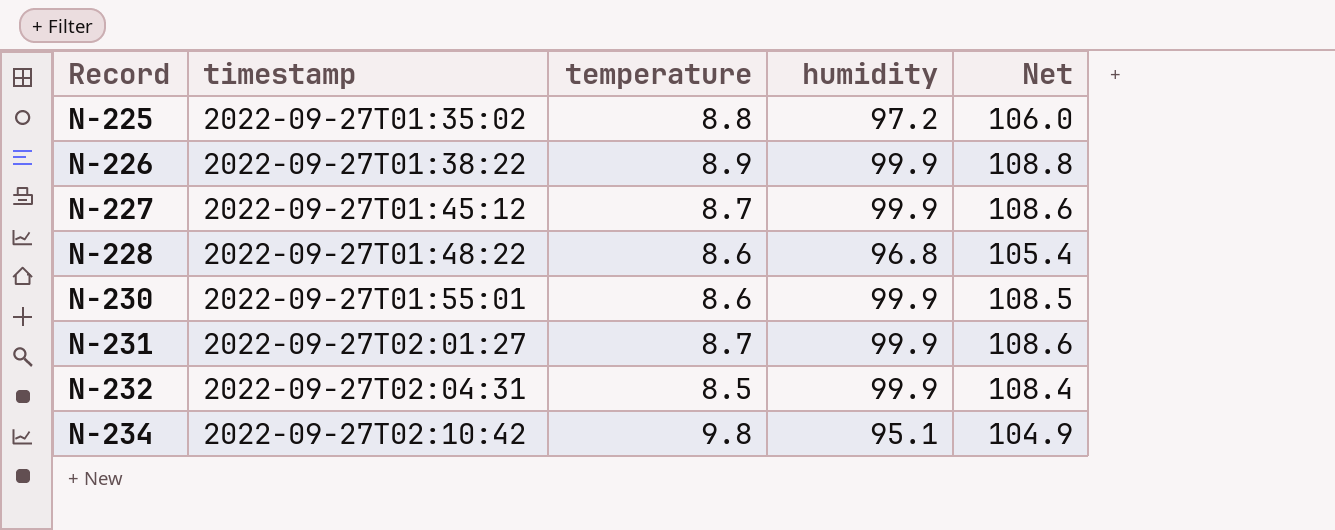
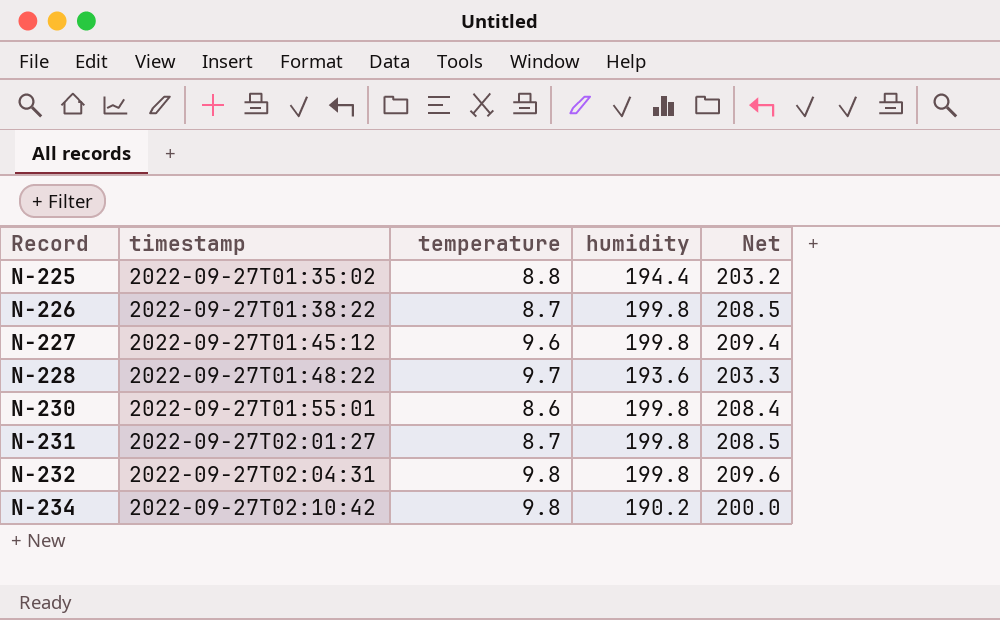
N-225 | humidity: 97.2 -> 194.4
N-225 | Net: 106.0 -> 203.2
N-226 | temperature: 8.9 -> 8.7
N-226 | humidity: 99.9 -> 199.8
N-226 | Net: 108.8 -> 208.5
N-227 | temperature: 8.7 -> 9.6
N-227 | humidity: 99.9 -> 199.8
N-227 | Net: 108.6 -> 209.4
N-228 | temperature: 8.6 -> 9.7
N-228 | humidity: 96.8 -> 193.6
N-228 | Net: 105.4 -> 203.3
N-230 | humidity: 99.9 -> 199.8
N-230 | Net: 108.5 -> 208.4
N-231 | humidity: 99.9 -> 199.8
N-231 | Net: 108.6 -> 208.5
N-232 | temperature: 8.5 -> 9.8
N-232 | humidity: 99.9 -> 199.8
N-232 | Net: 108.4 -> 209.6
N-234 | humidity: 95.1 -> 190.2
N-234 | Net: 104.9 -> 200.0

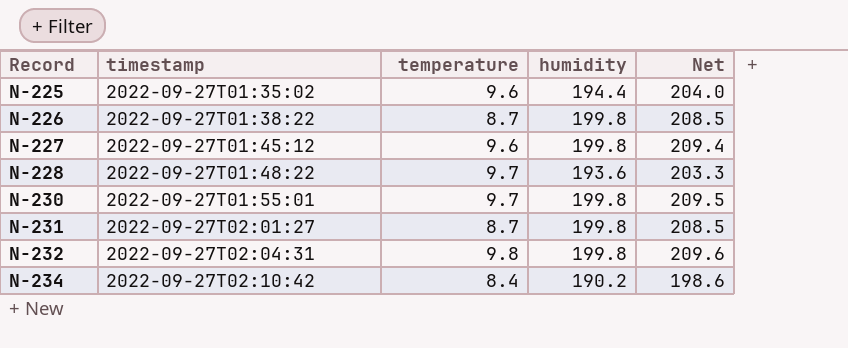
N-225 | temperature: 8.8 -> 9.6
N-225 | Net: 203.2 -> 204.0
N-230 | temperature: 8.6 -> 9.7
N-230 | Net: 208.4 -> 209.5
N-234 | temperature: 9.8 -> 8.4
N-234 | Net: 200.0 -> 198.6

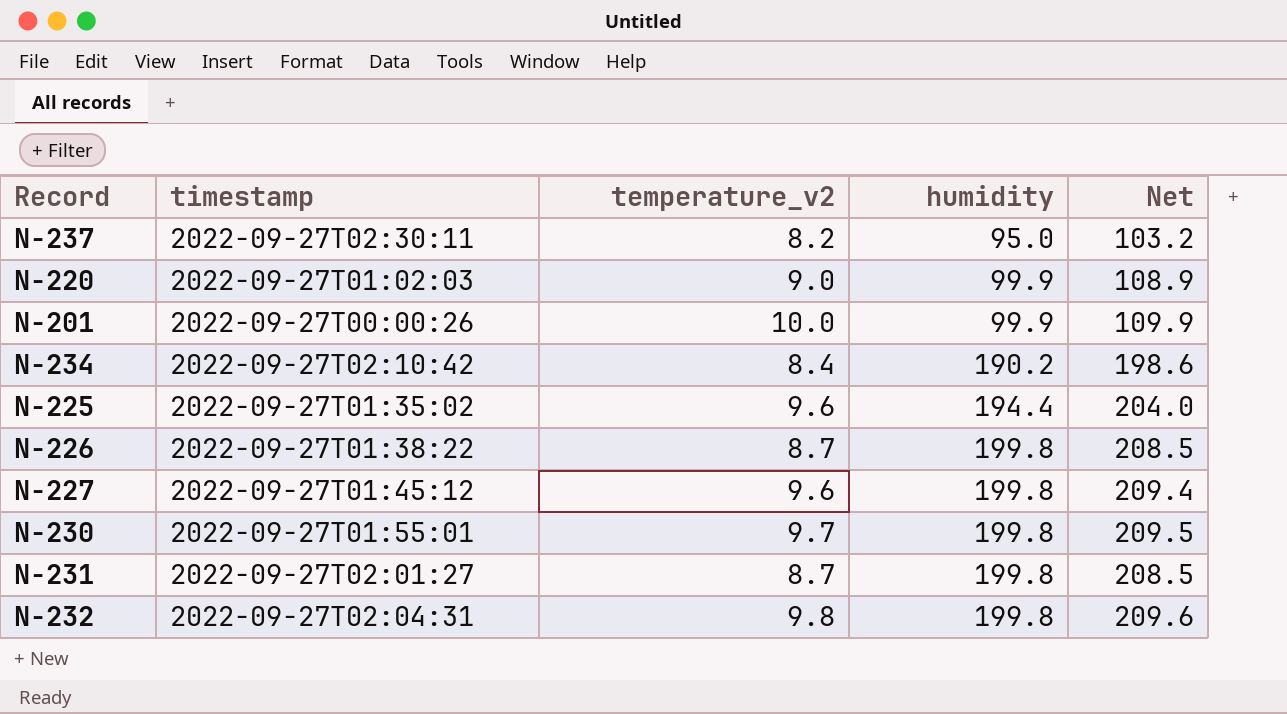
row order: Record ascending -> humidity ascending
column name: temperature -> temperature_v2
row N-228: 2022-09-27T01:48:22 | 9.7 | 193.6 | 203.3 -> none
row N-237: none -> 2022-09-27T02:30:11 | 8.2 | 95.0 | 103.2
row N-220: none -> 2022-09-27T01:02:03 | 9.0 | 99.9 | 108.9
row N-201: none -> 2022-09-27T00:00:26 | 10.0 | 99.9 | 109.9

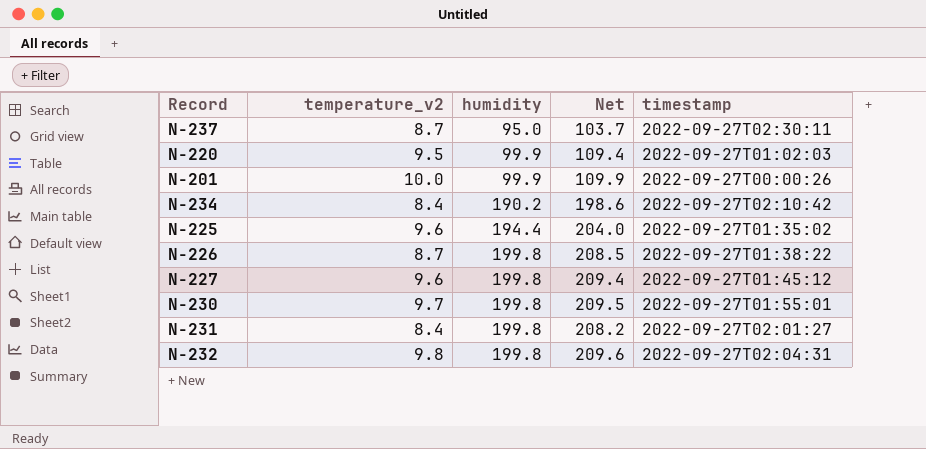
column timestamp | position: 2 -> 5
N-237 | temperature_v2: 8.2 -> 8.7
N-237 | Net: 103.2 -> 103.7
N-220 | temperature_v2: 9.0 -> 9.5
N-220 | Net: 108.9 -> 109.4
N-231 | temperature_v2: 8.7 -> 8.4
N-231 | Net: 208.5 -> 208.2

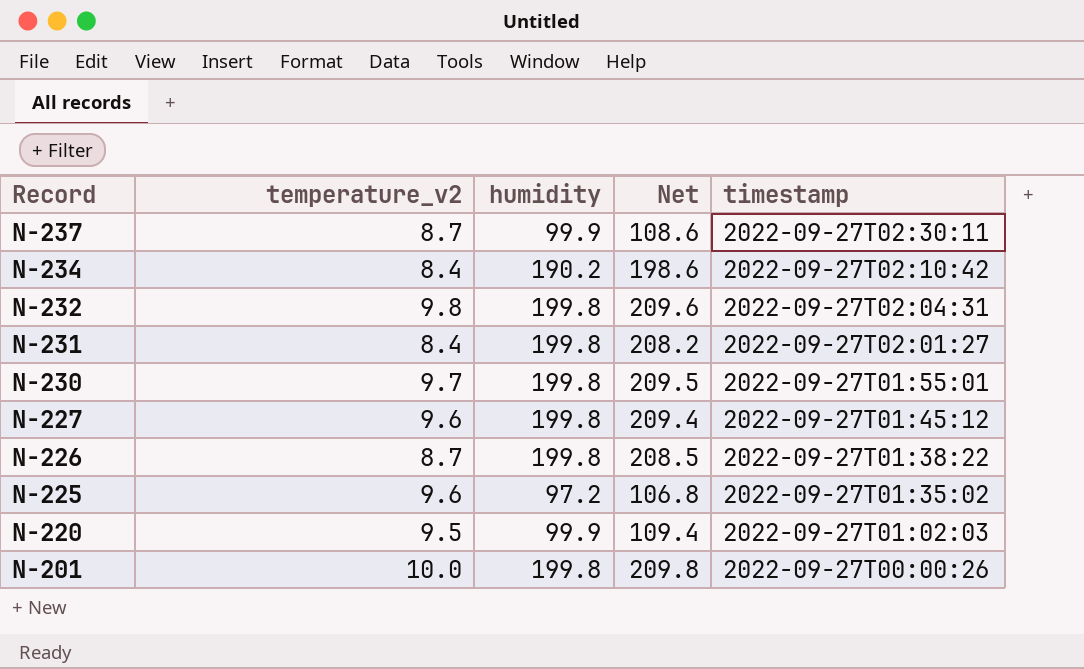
row order: humidity ascending -> Record descending
N-237 | humidity: 95.0 -> 99.9
N-237 | Net: 103.7 -> 108.6
N-225 | humidity: 194.4 -> 97.2
N-225 | Net: 204.0 -> 106.8
N-201 | humidity: 99.9 -> 199.8
N-201 | Net: 109.9 -> 209.8

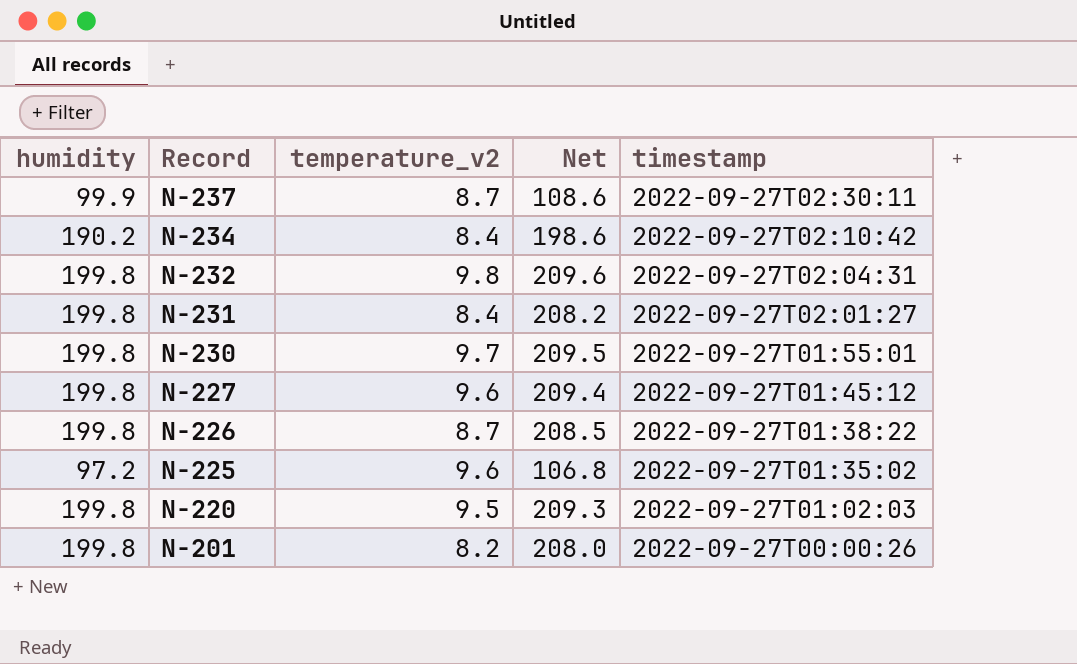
column humidity | position: 3 -> 1
N-220 | humidity: 99.9 -> 199.8
N-220 | Net: 109.4 -> 209.3
N-201 | temperature_v2: 10.0 -> 8.2
N-201 | Net: 209.8 -> 208.0

